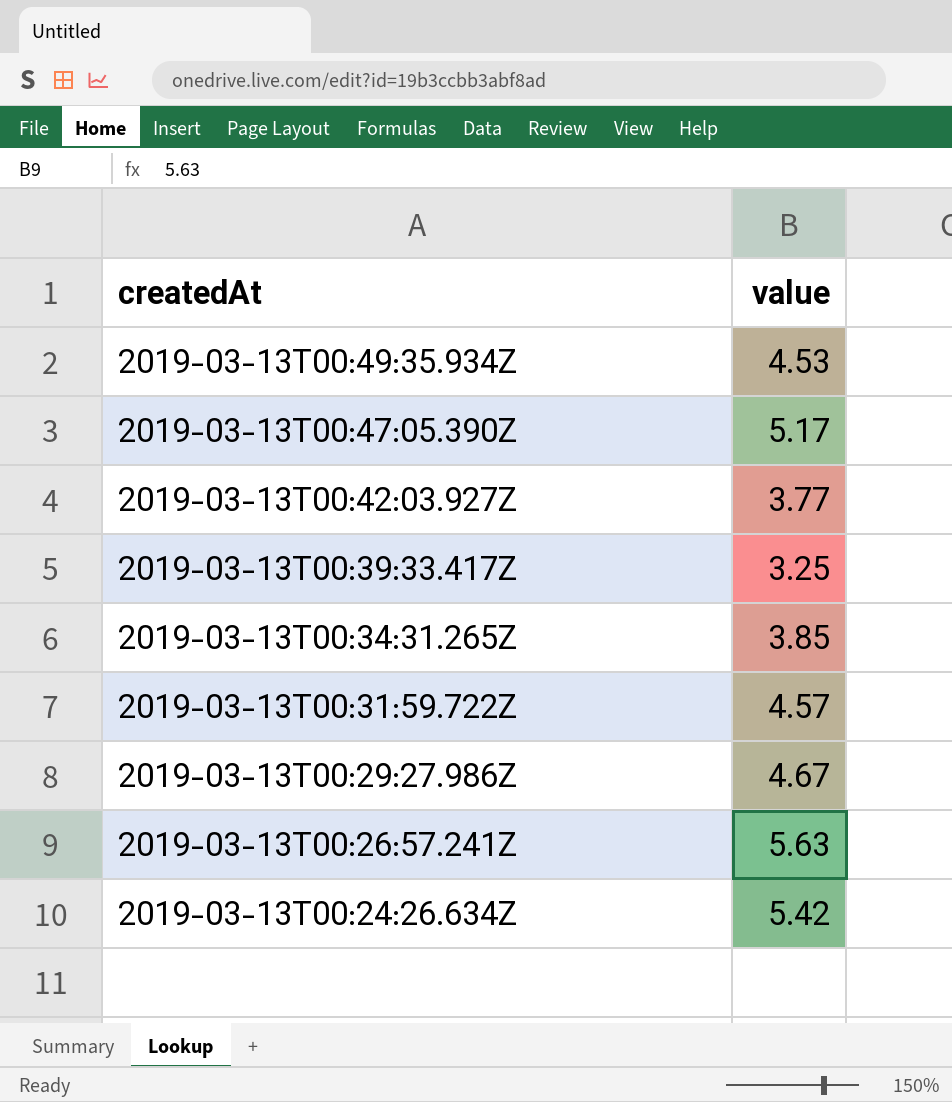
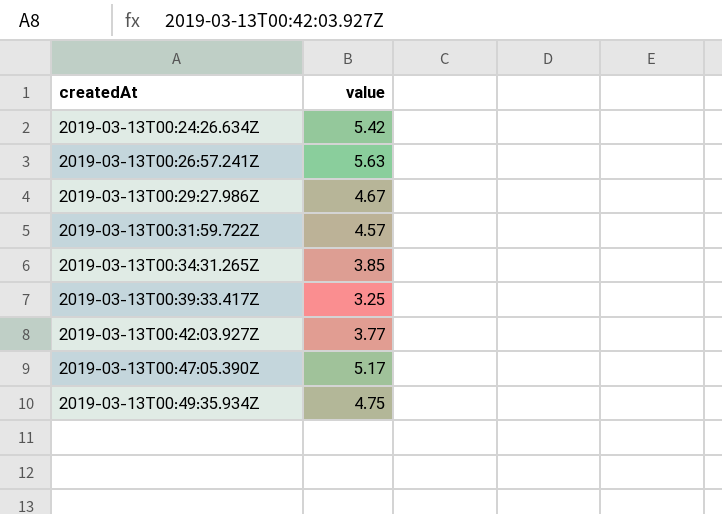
row order: createdAt descending -> createdAt ascending
2019-03-13T00:49:35.934Z | value: 4.53 -> 4.75

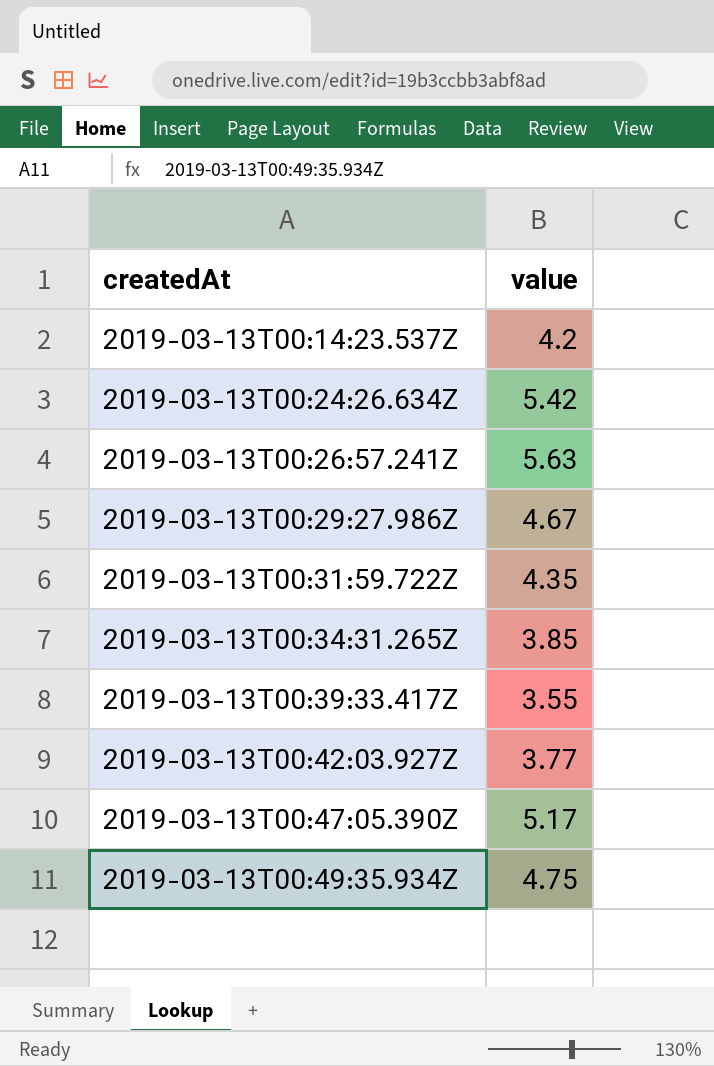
row 2019-03-13T00:14:23.537Z: none -> 4.2
2019-03-13T00:31:59.722Z | value: 4.57 -> 4.35
2019-03-13T00:39:33.417Z | value: 3.25 -> 3.55

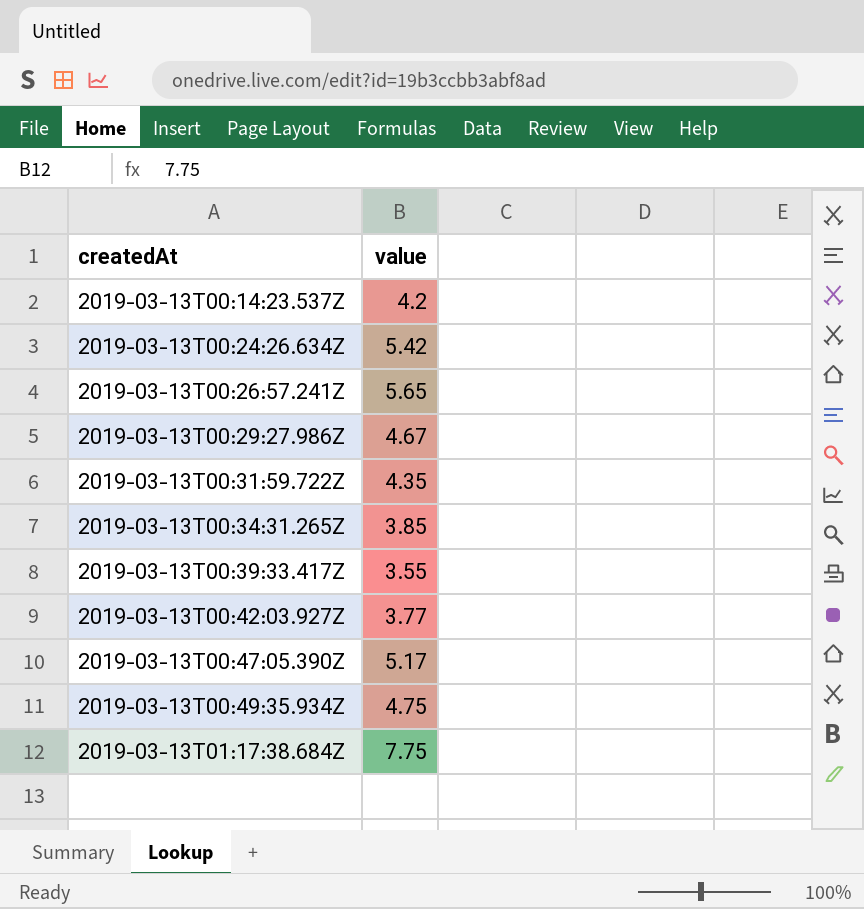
2019-03-13T00:26:57.241Z | value: 5.63 -> 5.65
row 2019-03-13T01:17:38.684Z: none -> 7.75

